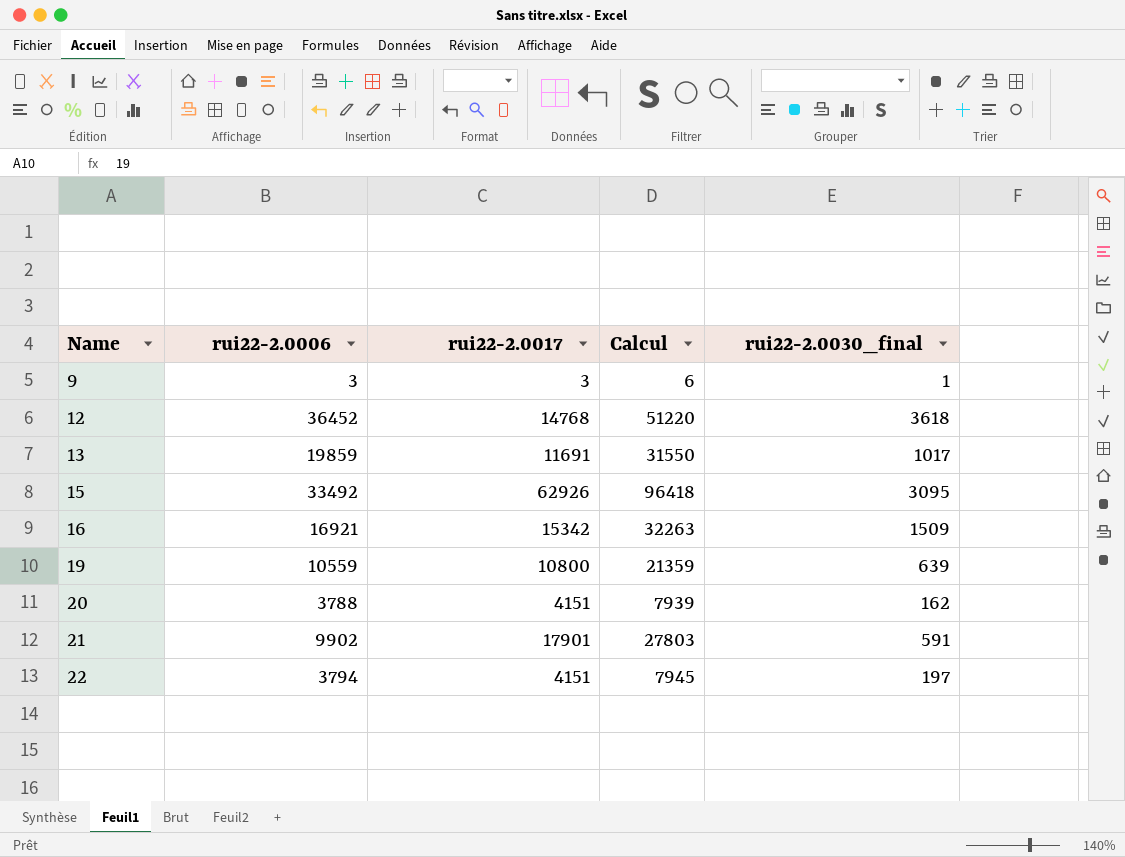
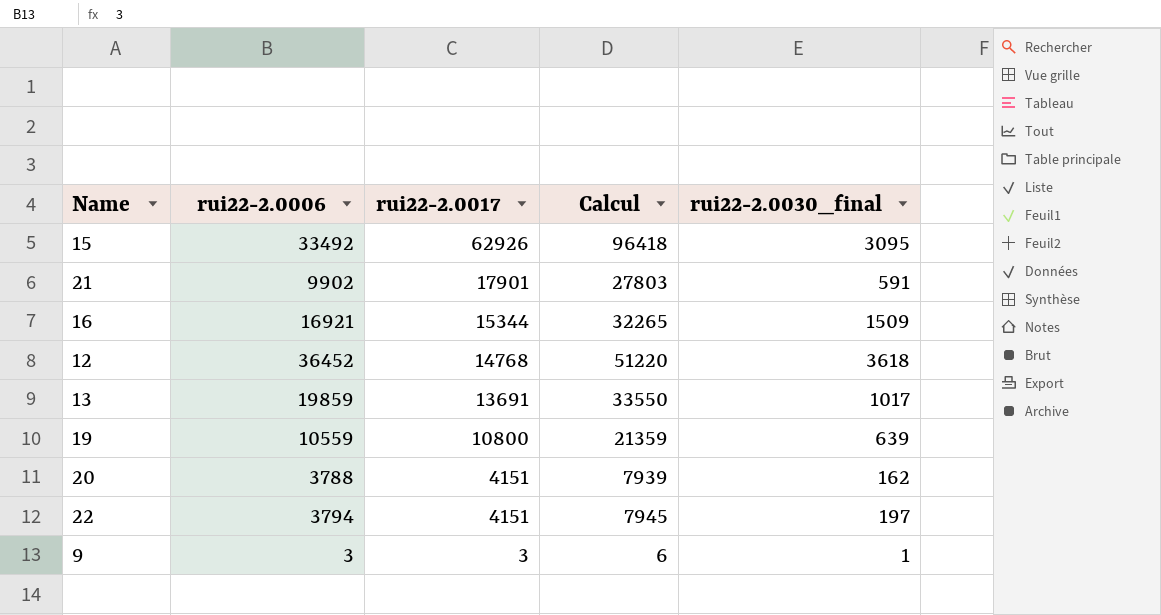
row order: Name ascending -> rui22-2.0017 descending
16 | rui22-2.0017: 15342 -> 15344
16 | Calcul: 32263 -> 32265
13 | rui22-2.0017: 11691 -> 13691
13 | Calcul: 31550 -> 33550

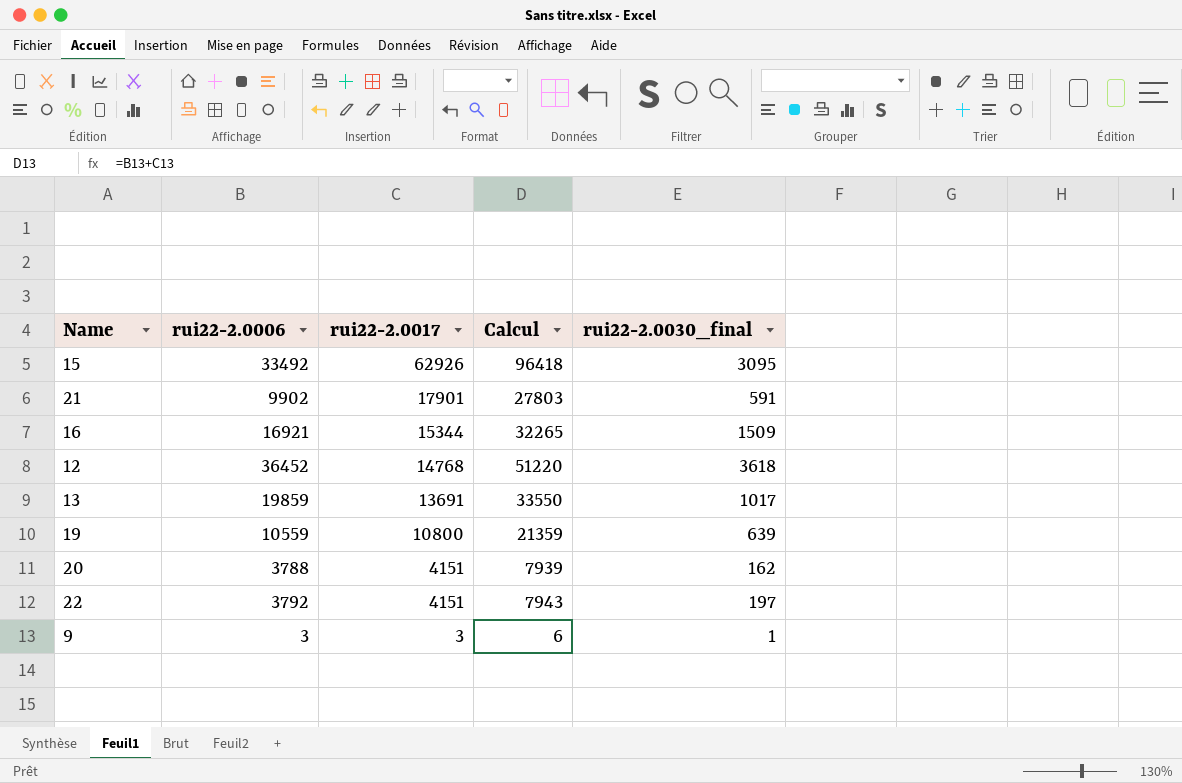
22 | rui22-2.0006: 3794 -> 3792
22 | Calcul: 7945 -> 7943

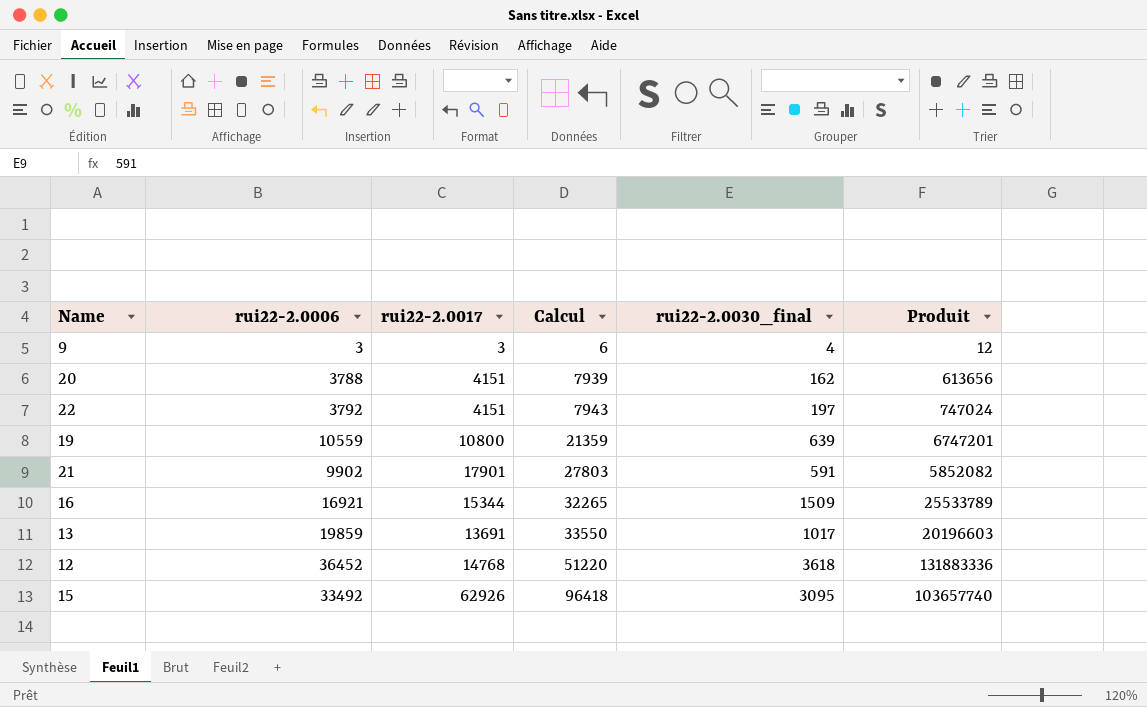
row order: rui22-2.0017 descending -> Calcul ascending
column Produit | formula: none -> [rui22-2.0006] * [rui22-2.0030_final]
9 | rui22-2.0030_final: 1 -> 4

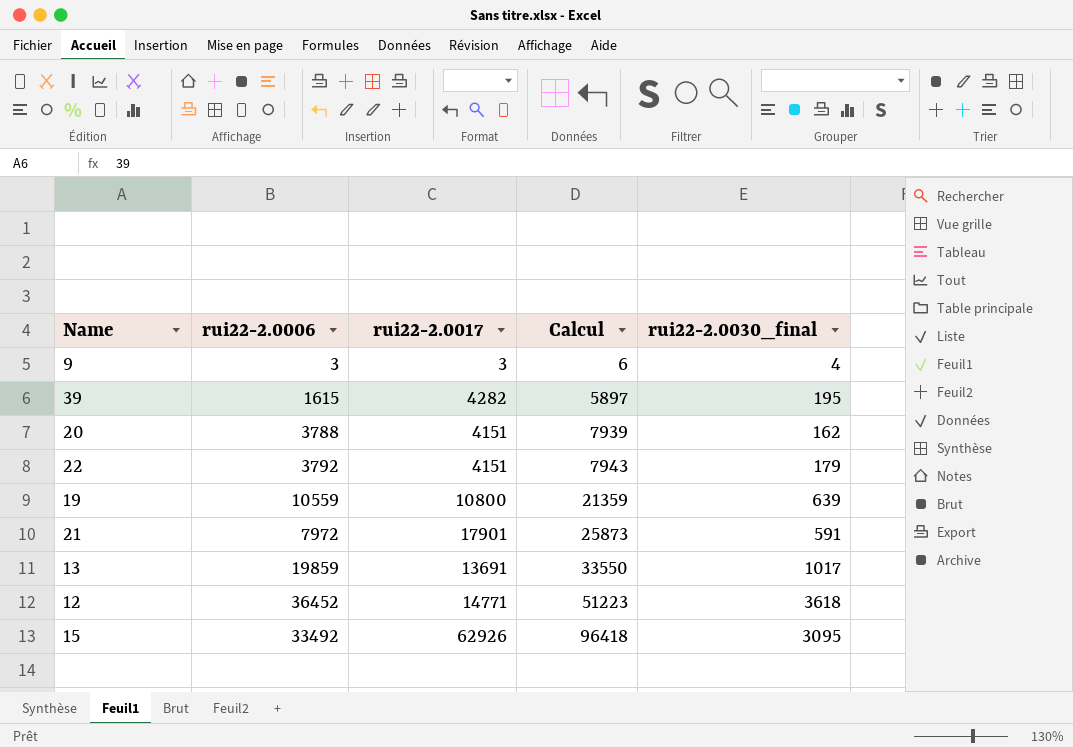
column Produit | formula: [rui22-2.0006] * [rui22-2.0030_final] -> none
row 16: 16921 | 15344 | 32265 | 1509 | 25533789 -> none
row 39: none -> 1615 | 4282 | 5897 | 195
22 | rui22-2.0030_final: 197 -> 179
21 | rui22-2.0006: 9902 -> 7972
21 | Calcul: 27803 -> 25873
12 | rui22-2.0017: 14768 -> 14771
12 | Calcul: 51220 -> 51223

